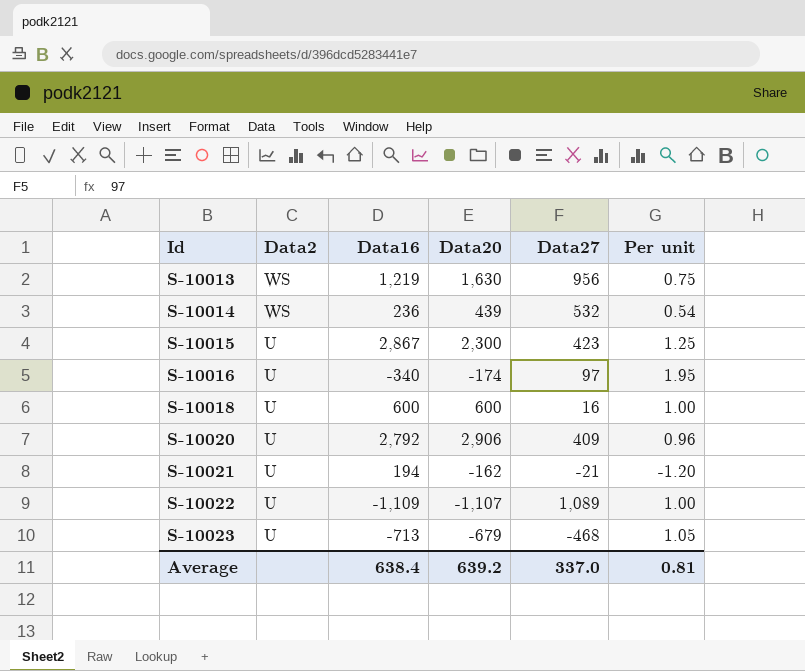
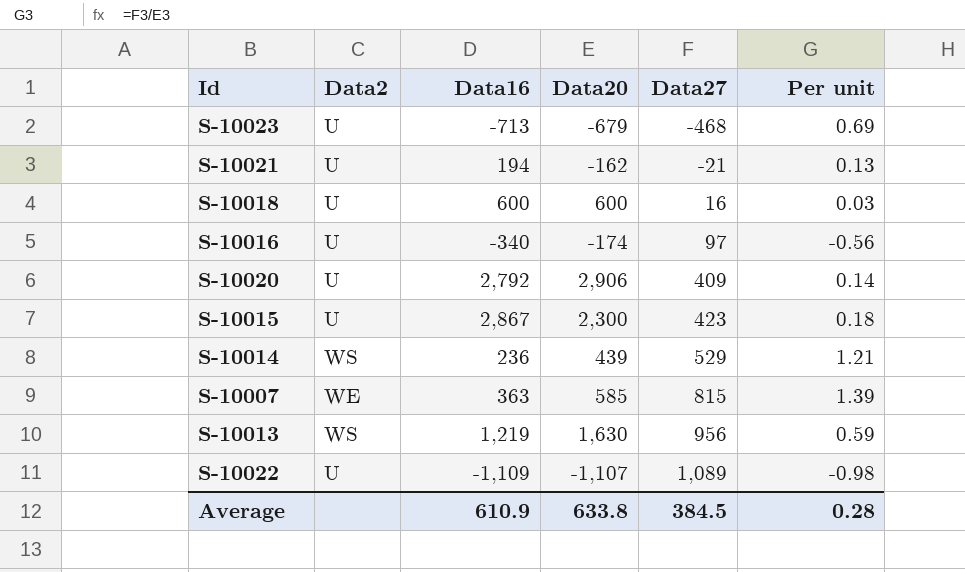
row order: Id ascending -> Data27 ascending
column Per unit | formula: [Data16] / [Data20] -> [Data27] / [Data20]
S-10014 | Data27: 532 -> 529
row S-10007: none -> WE | 363 | 585 | 815 | 1.39
Average | Data16: 638.4 -> 610.9
Average | Data20: 639.2 -> 633.8
Average | Data27: 337.0 -> 384.5
Average | Per unit: 0.81 -> 0.28

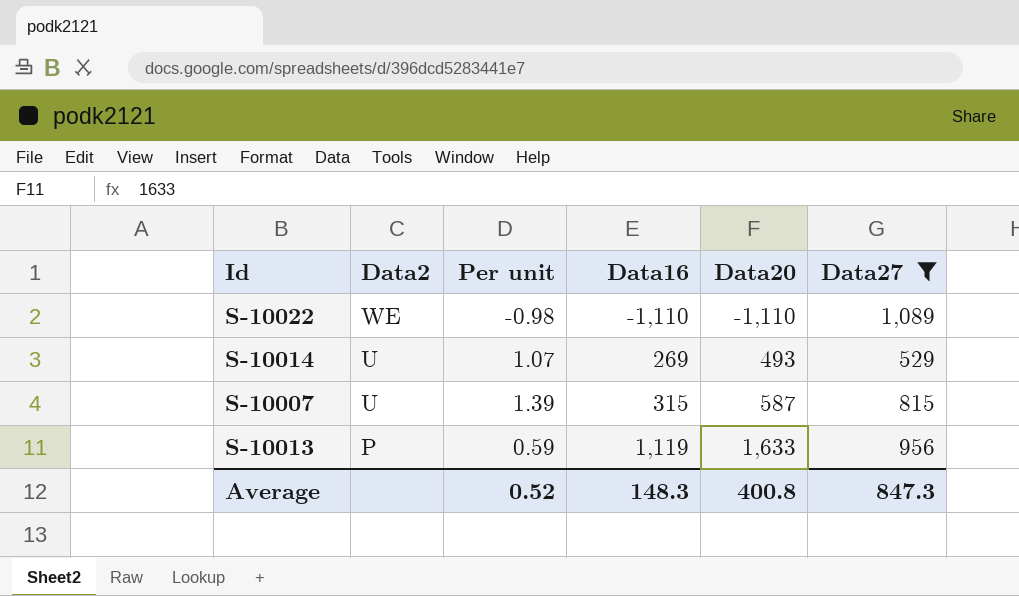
filter: none -> Data27 >= 529
row order: Data27 ascending -> Data2 descending
column Per unit | position: 6 -> 3
S-10022 | Data2: U -> WE
S-10022 | Data16: -1,109 -> -1,110
S-10022 | Data20: -1,107 -> -1,110
S-10014 | Data2: WS -> U
S-10014 | Per unit: 1.21 -> 1.07
S-10014 | Data16: 236 -> 269
S-10014 | Data20: 439 -> 493
S-10007 | Data2: WE -> U
S-10007 | Data16: 363 -> 315
S-10007 | Data20: 585 -> 587
S-10013 | Data2: WS -> P
S-10013 | Data16: 1,219 -> 1,119
S-10013 | Data20: 1,630 -> 1,633
Average | Per unit: 0.28 -> 0.52
Average | Data16: 610.9 -> 148.3
Average | Data20: 633.8 -> 400.8
Average | Data27: 384.5 -> 847.3

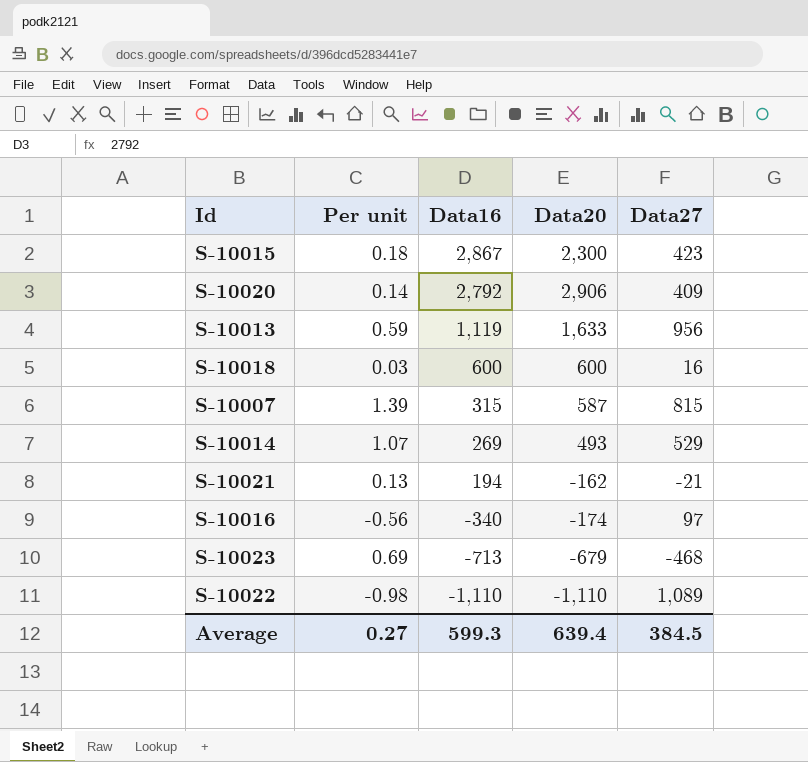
filter: Data27 >= 529 -> none
row order: Data2 descending -> Data16 descending
column Data2 | position: 2 -> none
Average | Per unit: 0.52 -> 0.27
Average | Data16: 148.3 -> 599.3
Average | Data20: 400.8 -> 639.4
Average | Data27: 847.3 -> 384.5

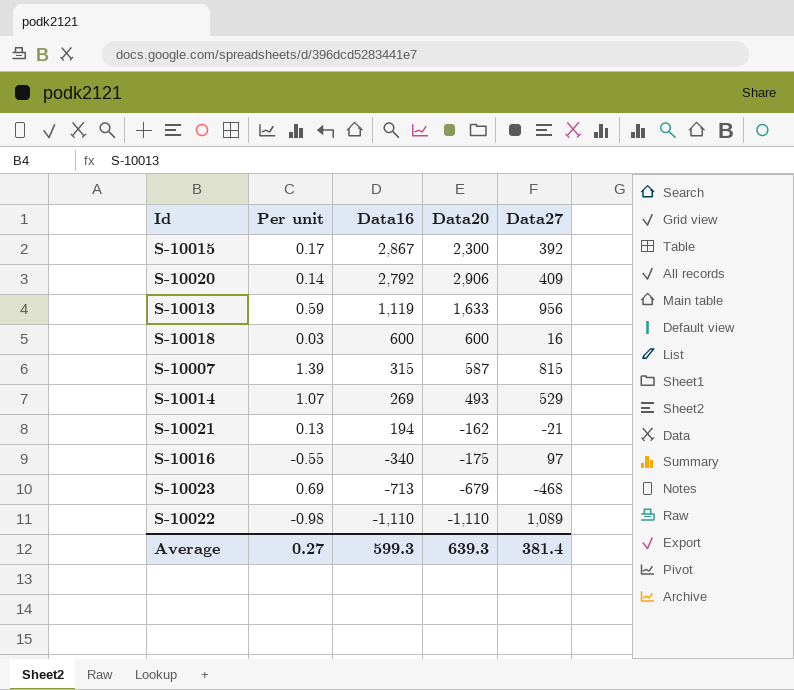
S-10015 | Per unit: 0.18 -> 0.17
S-10015 | Data27: 423 -> 392
S-10016 | Per unit: -0.56 -> -0.55
S-10016 | Data20: -174 -> -175
Average | Data20: 639.4 -> 639.3
Average | Data27: 384.5 -> 381.4

